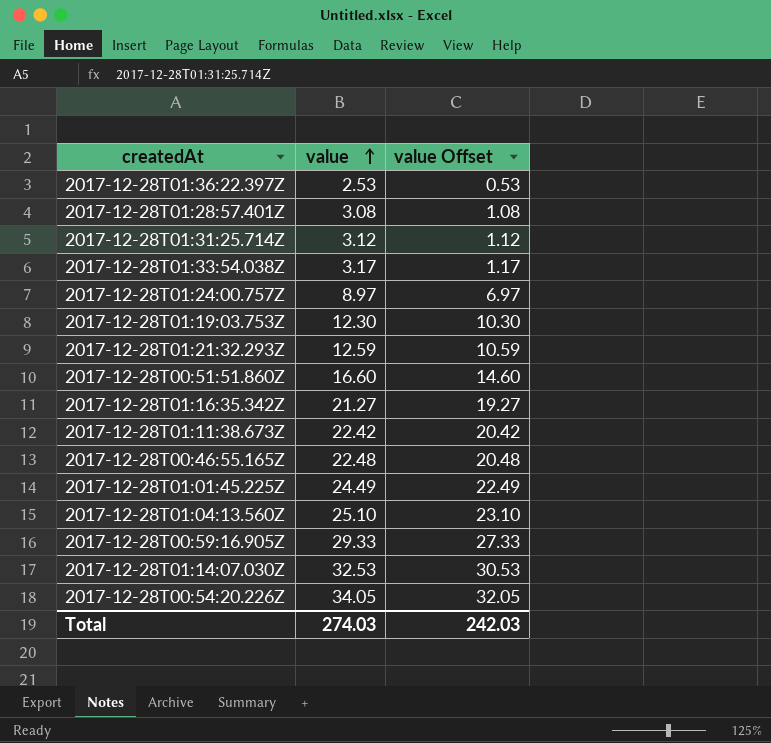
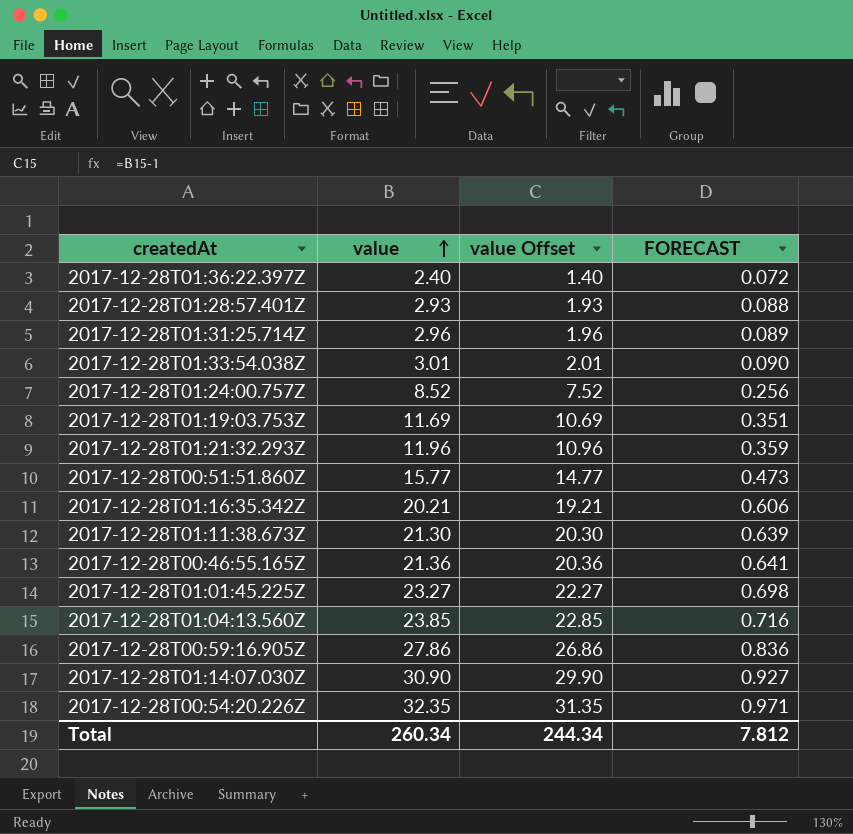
column value Offset | formula: [value] - 2 -> [value] - 1
column FORECAST | formula: none -> [value] * 0.03
2017-12-28T01:36:22.397Z | value: 2.53 -> 2.40
2017-12-28T01:28:57.401Z | value: 3.08 -> 2.93
2017-12-28T01:31:25.714Z | value: 3.12 -> 2.96
2017-12-28T01:33:54.038Z | value: 3.17 -> 3.01
2017-12-28T01:24:00.757Z | value: 8.97 -> 8.52
2017-12-28T01:19:03.753Z | value: 12.30 -> 11.69
2017-12-28T01:21:32.293Z | value: 12.59 -> 11.96
2017-12-28T00:51:51.860Z | value: 16.60 -> 15.77
2017-12-28T01:16:35.342Z | value: 21.27 -> 20.21
2017-12-28T01:11:38.673Z | value: 22.42 -> 21.30
2017-12-28T00:46:55.165Z | value: 22.48 -> 21.36
2017-12-28T01:01:45.225Z | value: 24.49 -> 23.27
2017-12-28T01:04:13.560Z | value: 25.10 -> 23.85
2017-12-28T00:59:16.905Z | value: 29.33 -> 27.86
2017-12-28T01:14:07.030Z | value: 32.53 -> 30.90
2017-12-28T00:54:20.226Z | value: 34.05 -> 32.35
Total | value: 274.03 -> 260.34
Total | value Offset: 242.03 -> 244.34

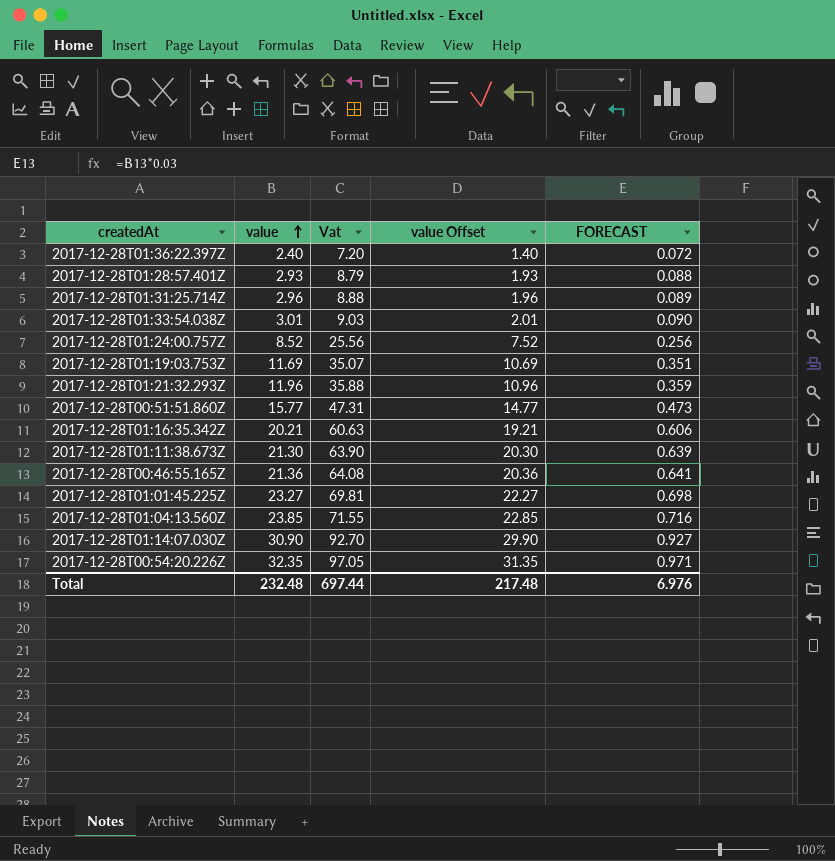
column Vat | formula: none -> [value] * 3
row 2017-12-28T00:59:16.905Z: 27.86 | 26.86 | 0.836 -> none
Total | value: 260.34 -> 232.48
Total | value Offset: 244.34 -> 217.48
Total | FORECAST: 7.812 -> 6.976

